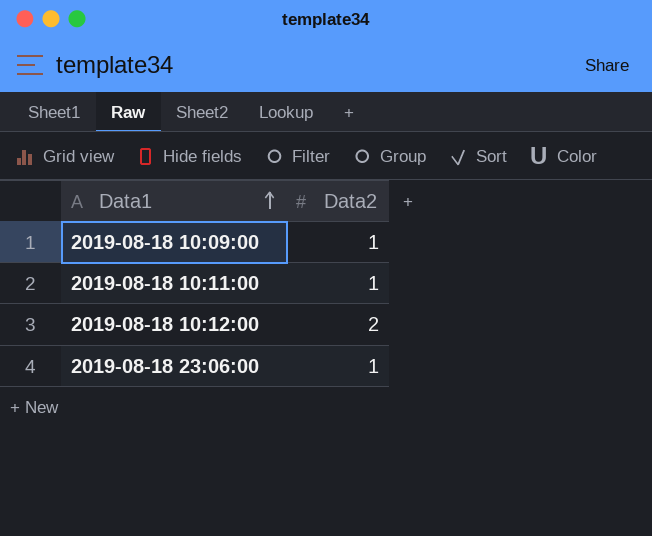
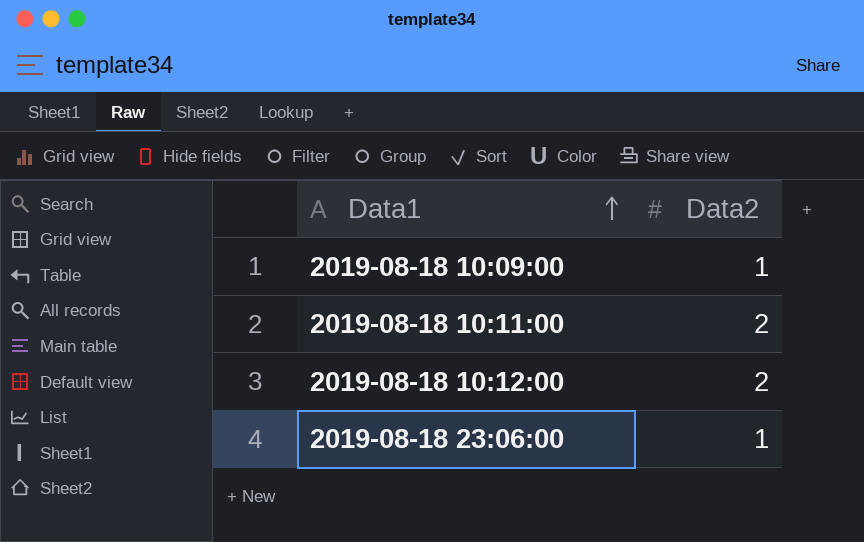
2019-08-18 10:11:00 | Data2: 1 -> 2

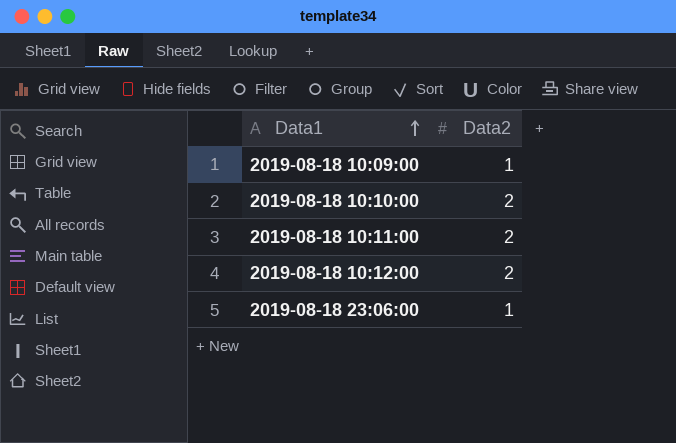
row 2019-08-18 10:10:00: none -> 2

